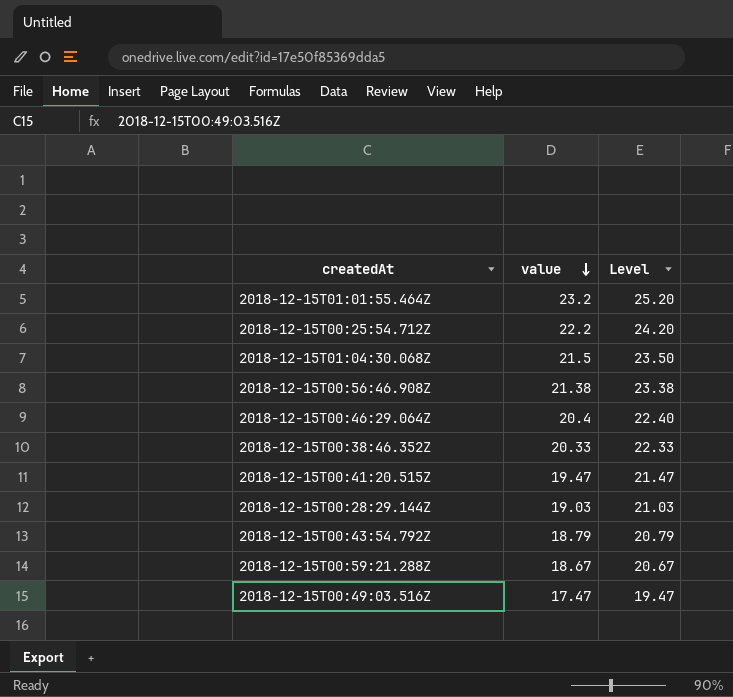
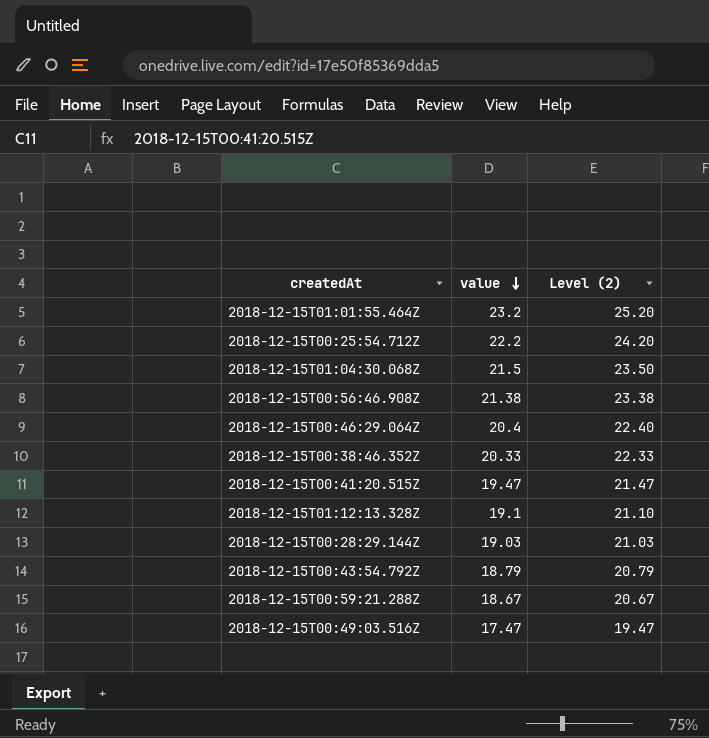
column name: Level -> Level (2)
row 2018-12-15T01:12:13.328Z: none -> 19.1 | 21.10

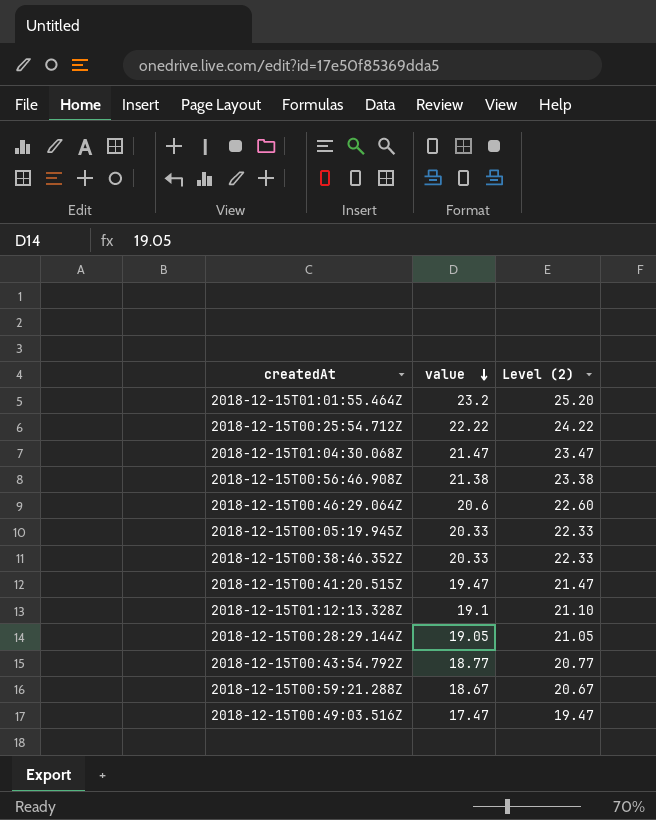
2018-12-15T00:25:54.712Z | value: 22.2 -> 22.22
2018-12-15T00:25:54.712Z | Level (2): 24.20 -> 24.22
2018-12-15T01:04:30.068Z | value: 21.5 -> 21.47
2018-12-15T01:04:30.068Z | Level (2): 23.50 -> 23.47
2018-12-15T00:46:29.064Z | value: 20.4 -> 20.6
2018-12-15T00:46:29.064Z | Level (2): 22.40 -> 22.60
row 2018-12-15T00:05:19.945Z: none -> 20.33 | 22.33
2018-12-15T00:28:29.144Z | value: 19.03 -> 19.05
2018-12-15T00:28:29.144Z | Level (2): 21.03 -> 21.05
2018-12-15T00:43:54.792Z | value: 18.79 -> 18.77
2018-12-15T00:43:54.792Z | Level (2): 20.79 -> 20.77

